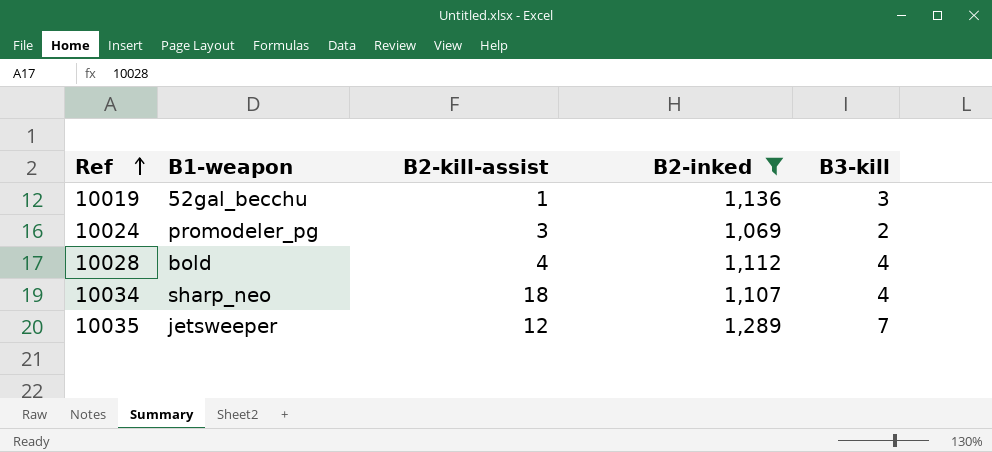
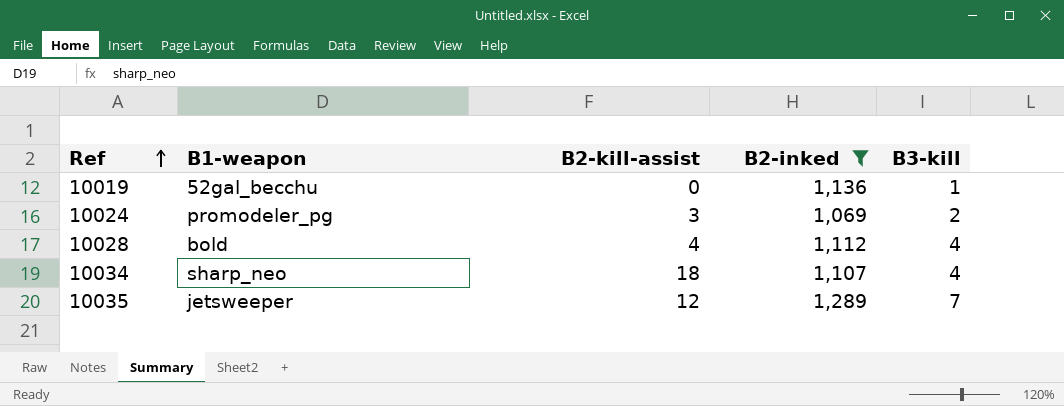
10019 | B2-kill-assist: 1 -> 0
10019 | B3-kill: 3 -> 1

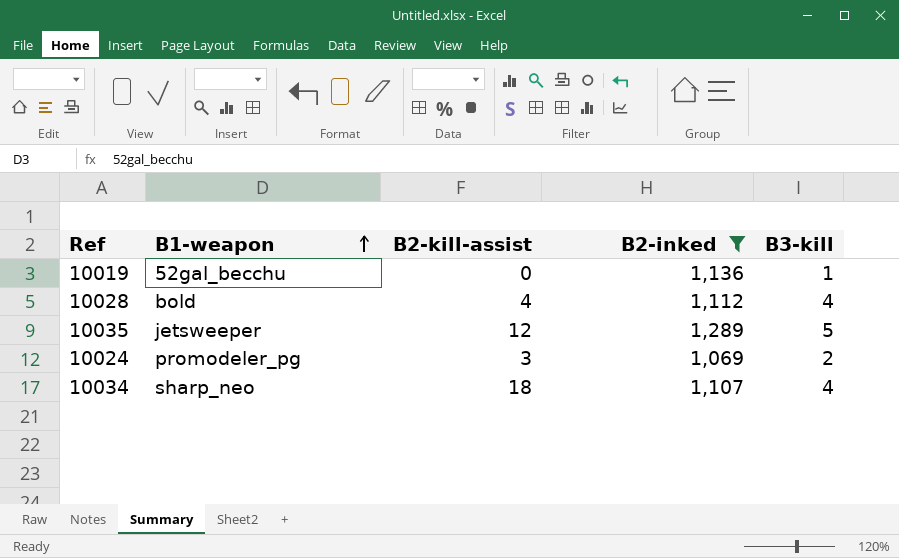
row order: Ref ascending -> B1-weapon ascending
10035 | B3-kill: 7 -> 5

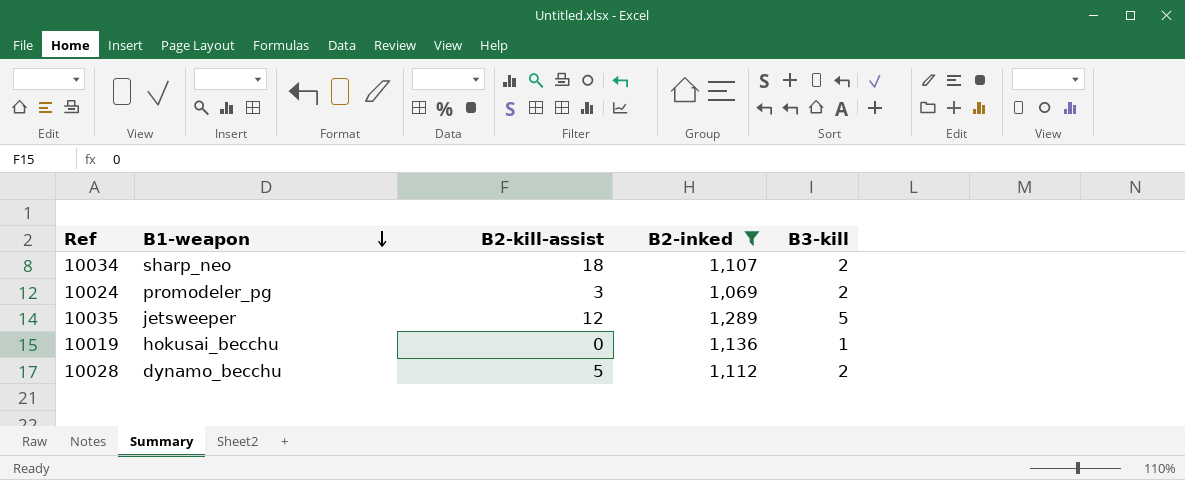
row order: B1-weapon ascending -> B1-weapon descending
10034 | B3-kill: 4 -> 2
10019 | B1-weapon: 52gal_becchu -> hokusai_becchu
10028 | B1-weapon: bold -> dynamo_becchu
10028 | B2-kill-assist: 4 -> 5
10028 | B3-kill: 4 -> 2

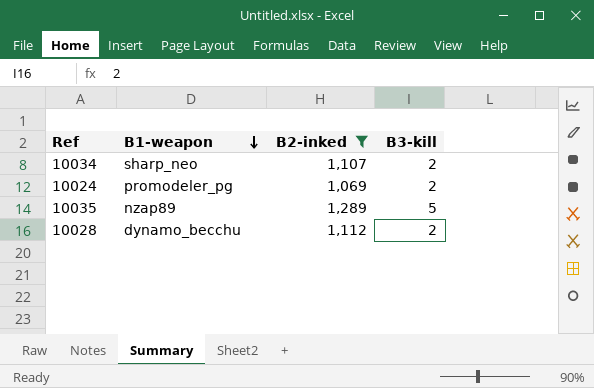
column B2-kill-assist | position: 3 -> none
row 10019: hokusai_becchu | 0 | 1,136 | 1 -> none
10035 | B1-weapon: jetsweeper -> nzap89

